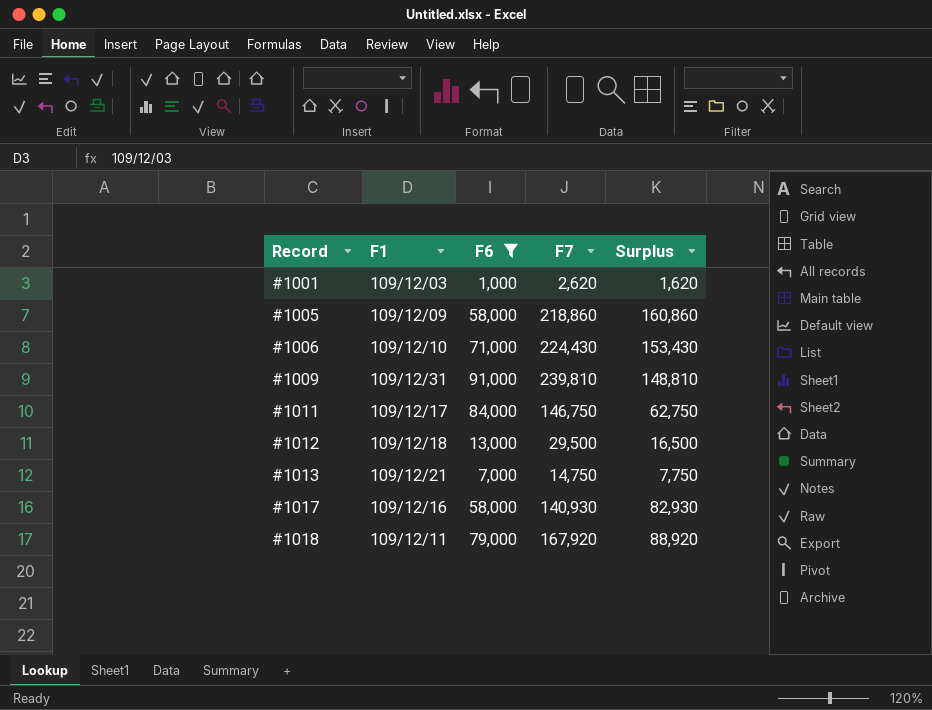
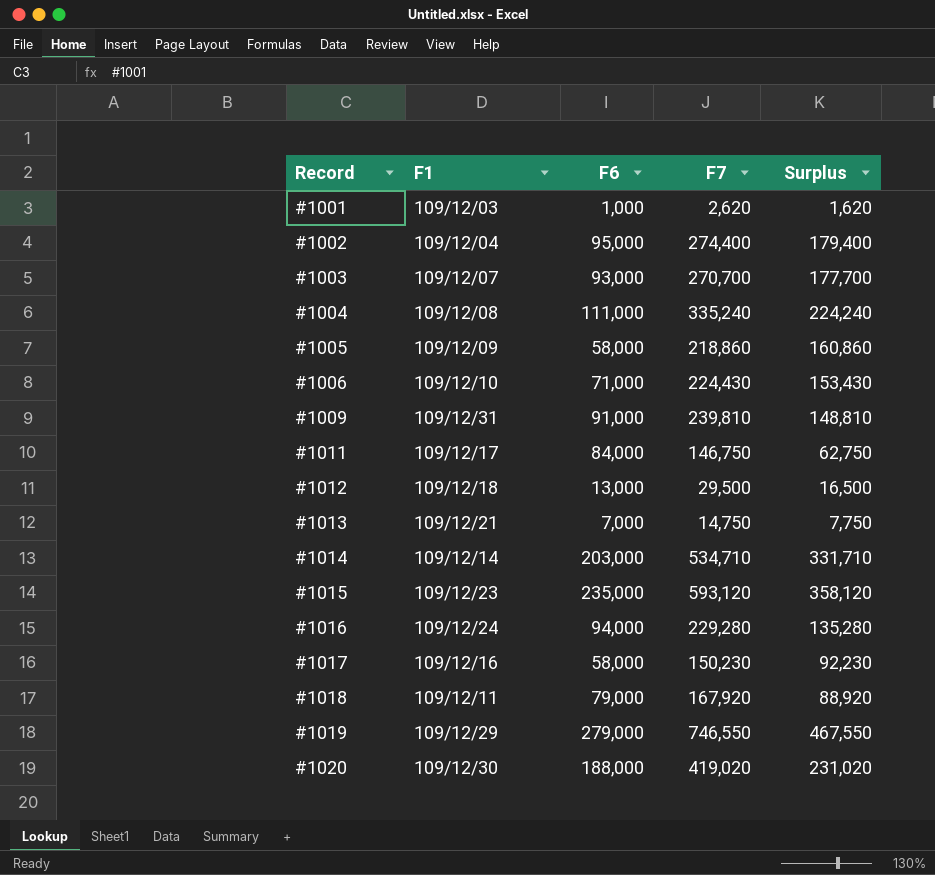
filter: F6 <= 91,000 -> none
#1017 | F7: 140,930 -> 150,230
#1017 | Surplus: 82,930 -> 92,230

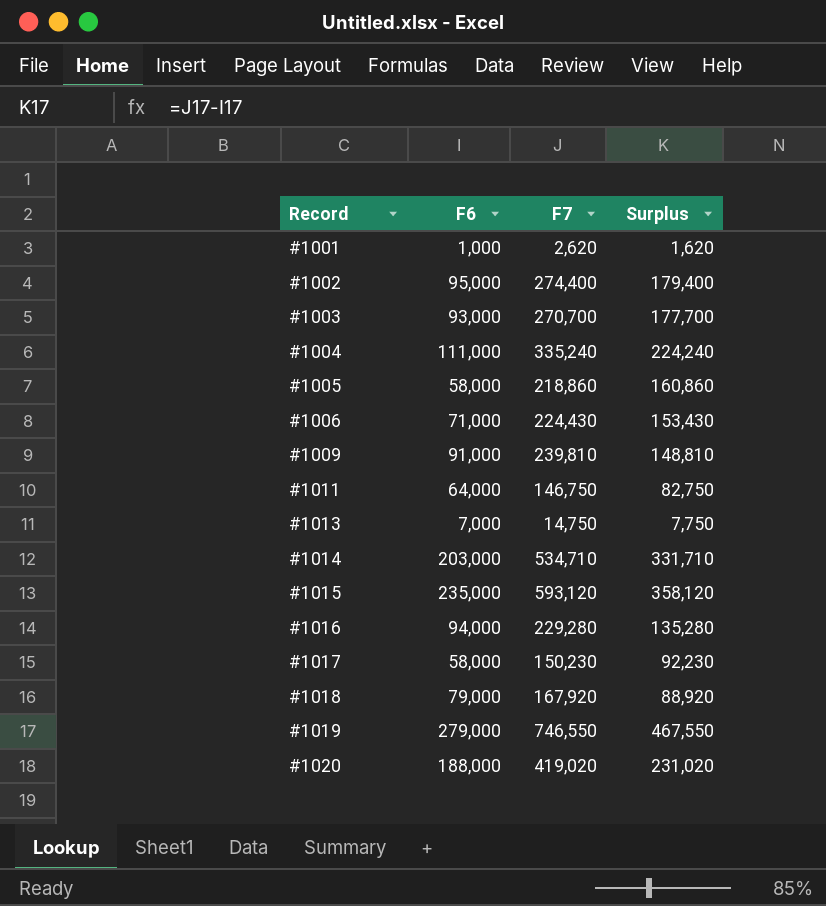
column F1 | position: 2 -> none
row #1012: 109/12/18 | 13,000 | 29,500 | 16,500 -> none
#1011 | F6: 84,000 -> 64,000
#1011 | Surplus: 62,750 -> 82,750

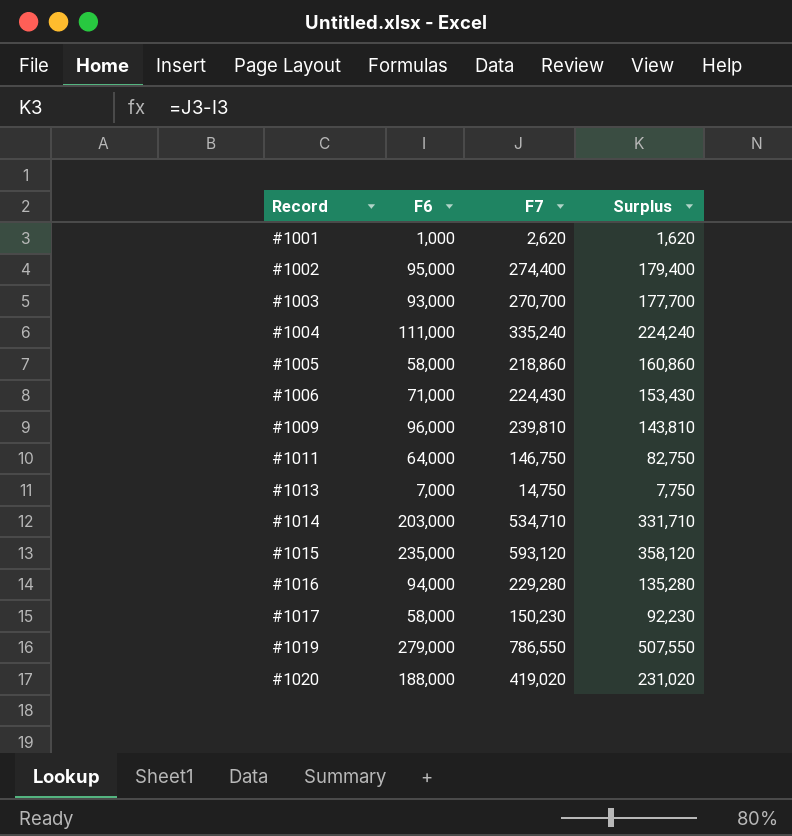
row #1018: 79,000 | 167,920 | 88,920 -> none
#1009 | F6: 91,000 -> 96,000
#1009 | Surplus: 148,810 -> 143,810
#1019 | F7: 746,550 -> 786,550
#1019 | Surplus: 467,550 -> 507,550

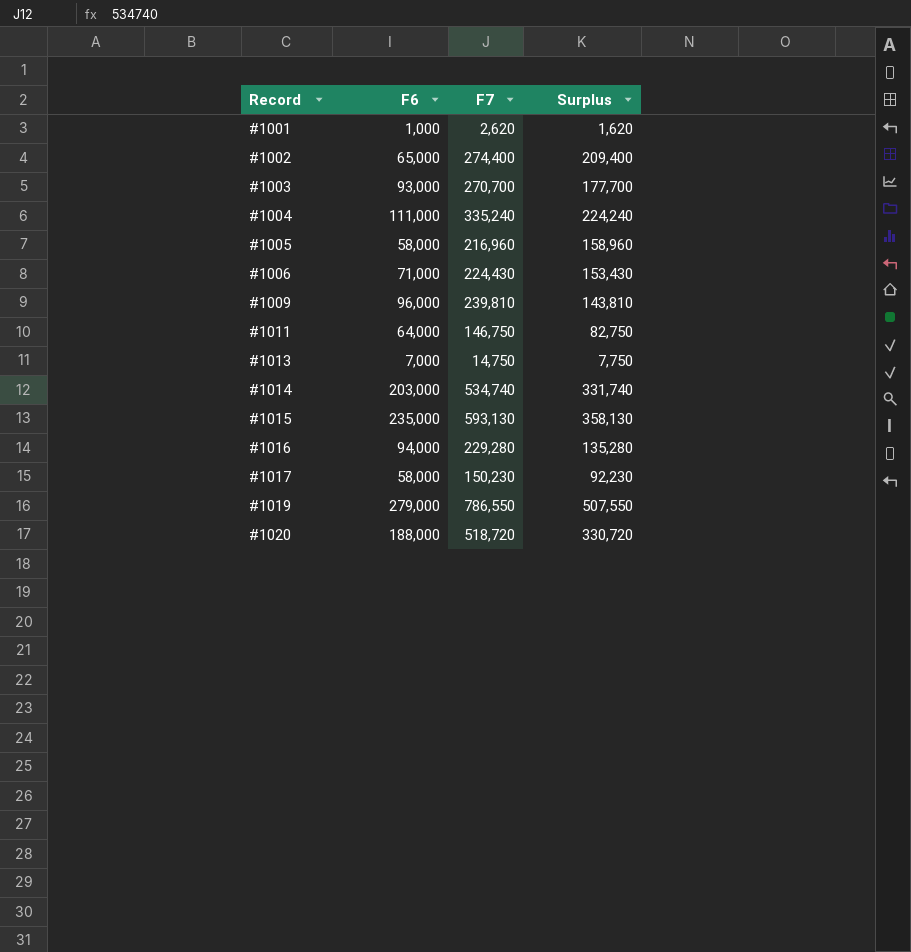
#1002 | F6: 95,000 -> 65,000
#1002 | Surplus: 179,400 -> 209,400
#1005 | F7: 218,860 -> 216,960
#1005 | Surplus: 160,860 -> 158,960
#1014 | F7: 534,710 -> 534,740
#1014 | Surplus: 331,710 -> 331,740
#1015 | F7: 593,120 -> 593,130
#1015 | Surplus: 358,120 -> 358,130
#1020 | F7: 419,020 -> 518,720
#1020 | Surplus: 231,020 -> 330,720

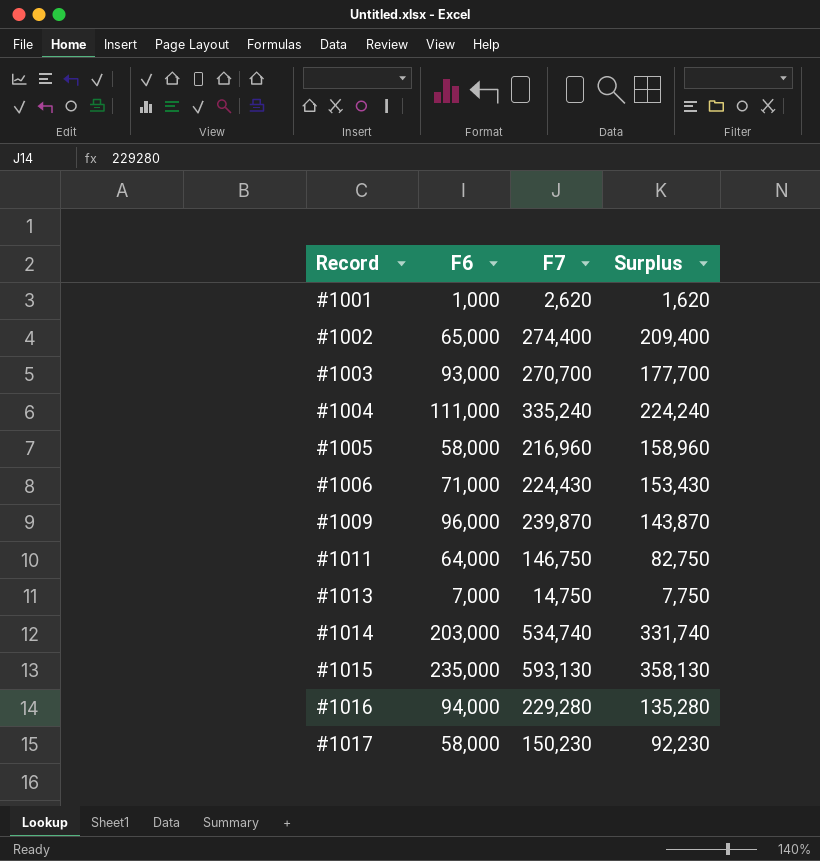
row #1019: 279,000 | 786,550 | 507,550 -> none
row #1020: 188,000 | 518,720 | 330,720 -> none
#1009 | F7: 239,810 -> 239,870
#1009 | Surplus: 143,810 -> 143,870

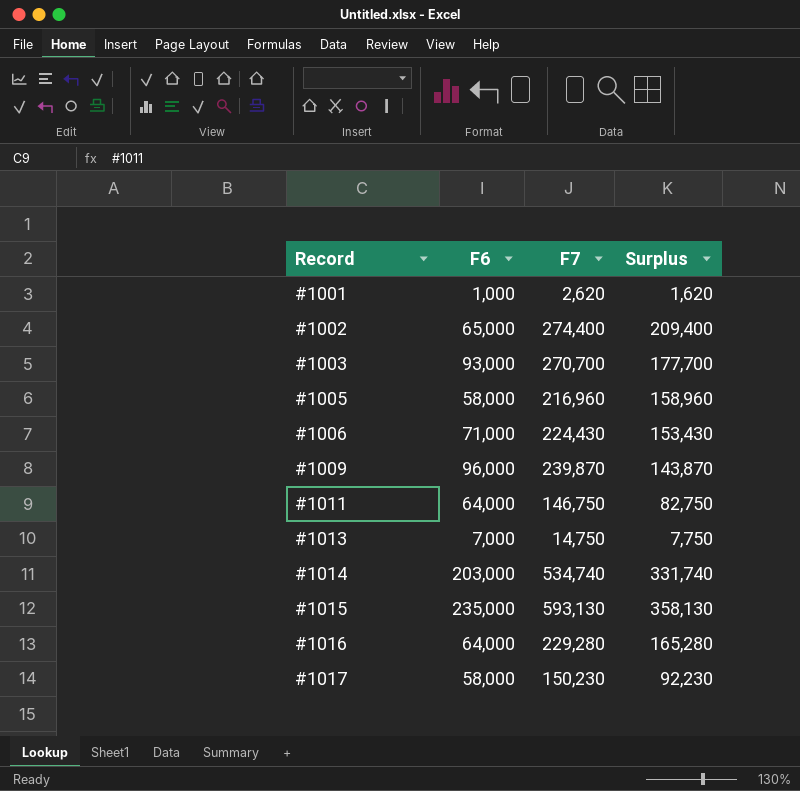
row #1004: 111,000 | 335,240 | 224,240 -> none
#1016 | F6: 94,000 -> 64,000
#1016 | Surplus: 135,280 -> 165,280

